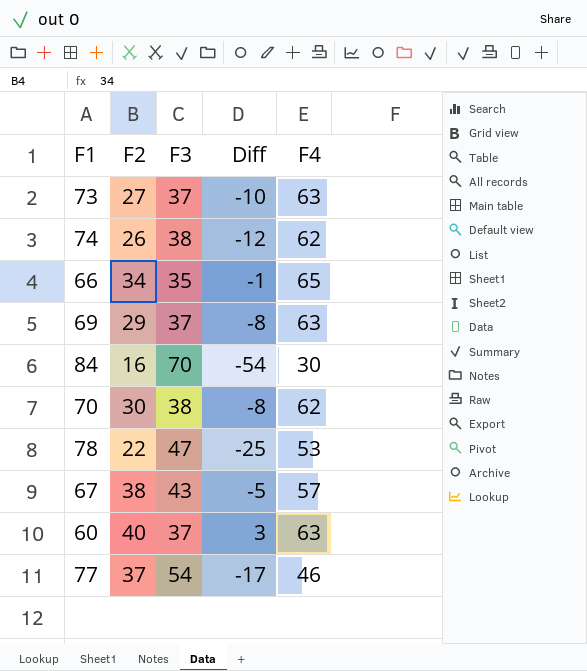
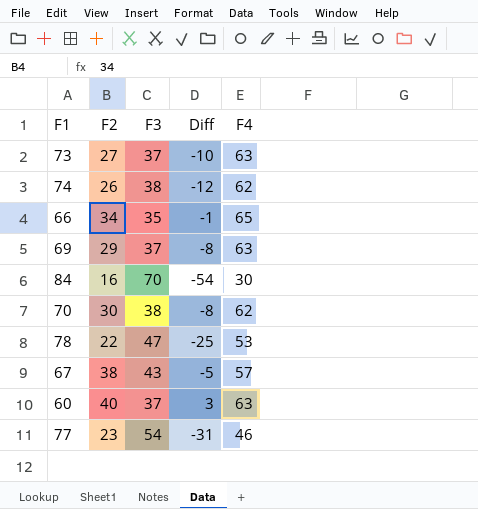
77 | F2: 37 -> 23
77 | Diff: -17 -> -31

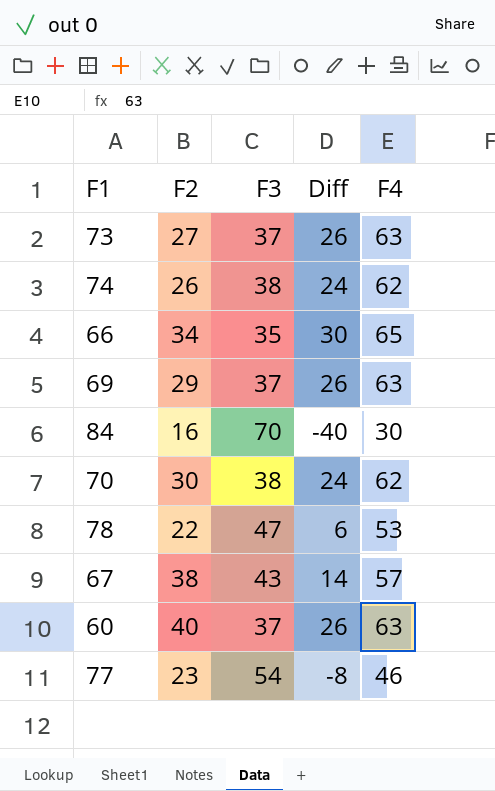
column Diff | formula: [F2] - [F3] -> [F4] - [F3]

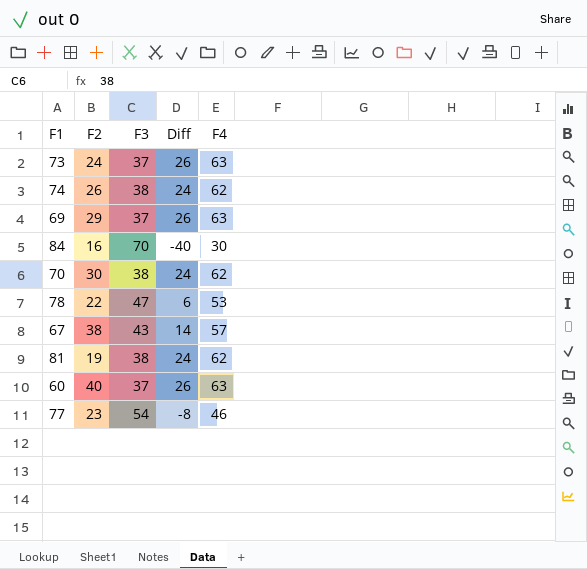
row 66: 34 | 35 | 30 | 65 -> none
73 | F2: 27 -> 24
row 81: none -> 19 | 38 | 24 | 62

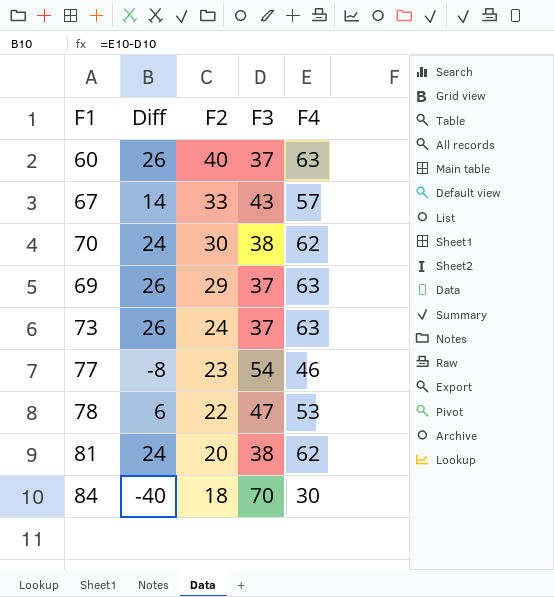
row order: none -> F2 descending
column Diff | position: 4 -> 2
row 74: 26 | 38 | 24 | 62 -> none
67 | F2: 38 -> 33
81 | F2: 19 -> 20
84 | F2: 16 -> 18

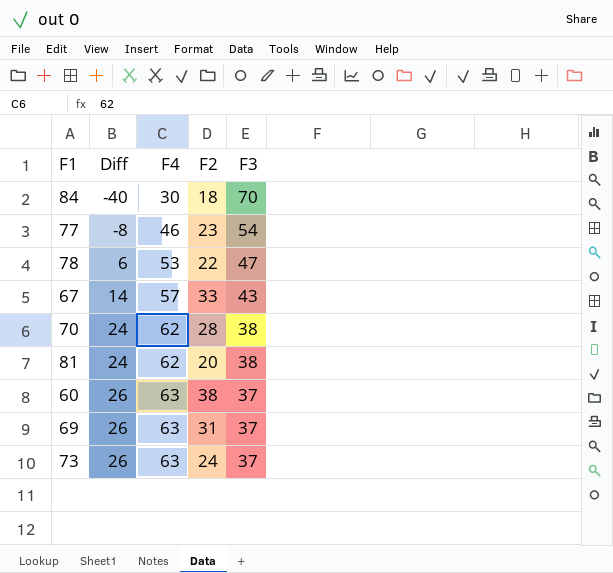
row order: F2 descending -> Diff ascending
column F4 | position: 5 -> 3
70 | F2: 30 -> 28
60 | F2: 40 -> 38
69 | F2: 29 -> 31

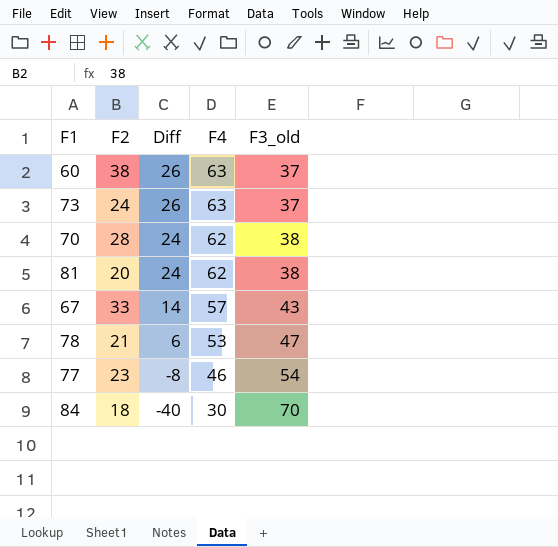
row order: Diff ascending -> Diff descending
column F2 | position: 4 -> 2
column name: F3 -> F3_old
row 69: 26 | 63 | 31 | 37 -> none
78 | F2: 22 -> 21

